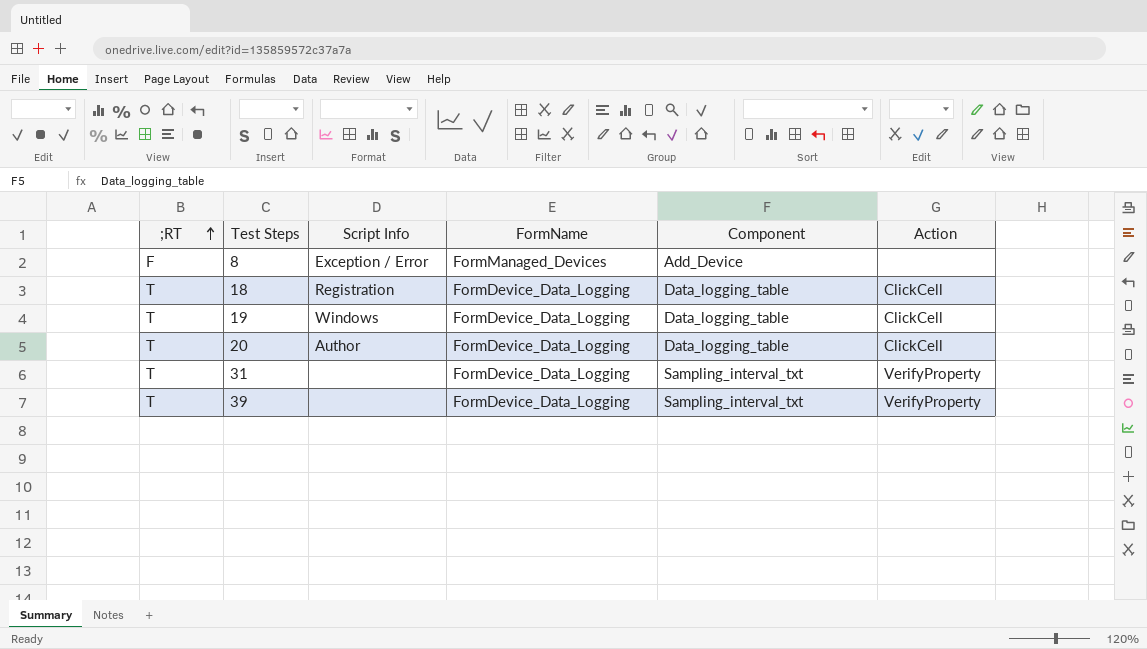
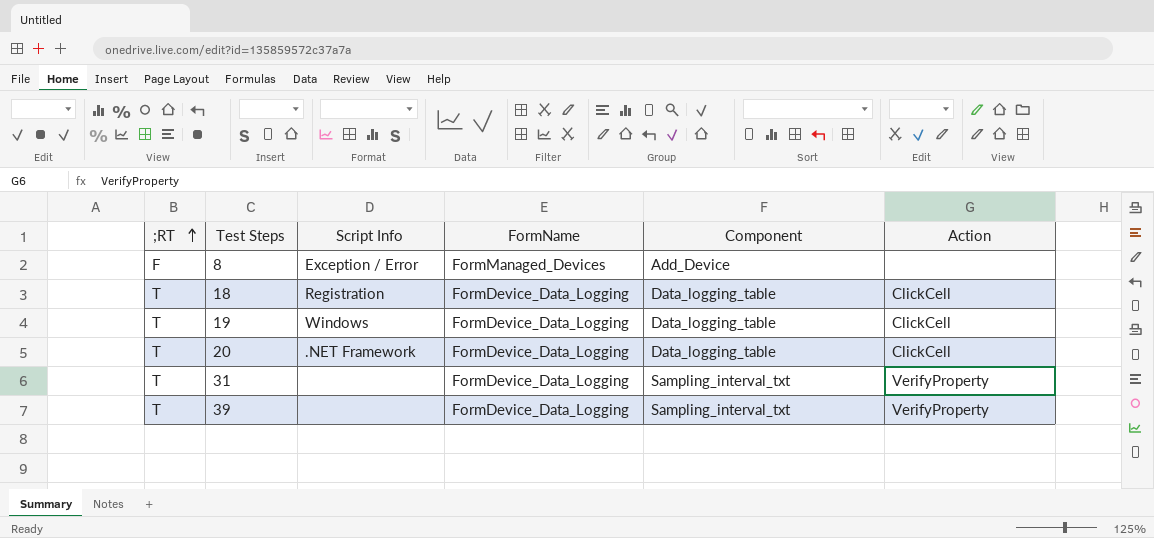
20 | Script Info: Author -> .NET Framework

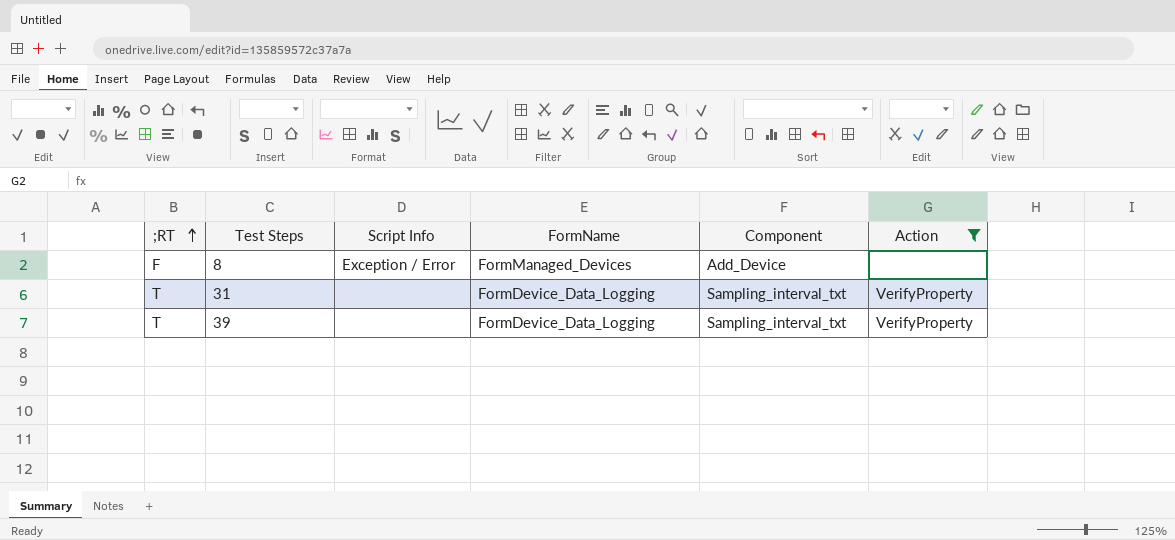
filter: none -> Action != ClickCell

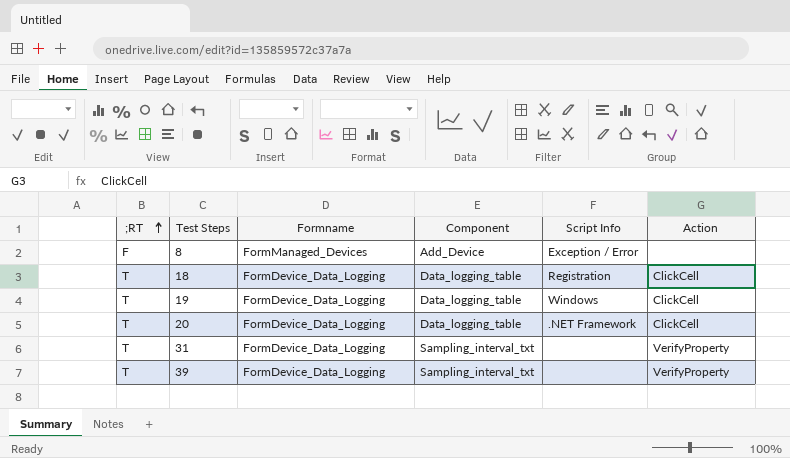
filter: Action != ClickCell -> none
column name: FormName -> Formname
column Script Info | position: 3 -> 5

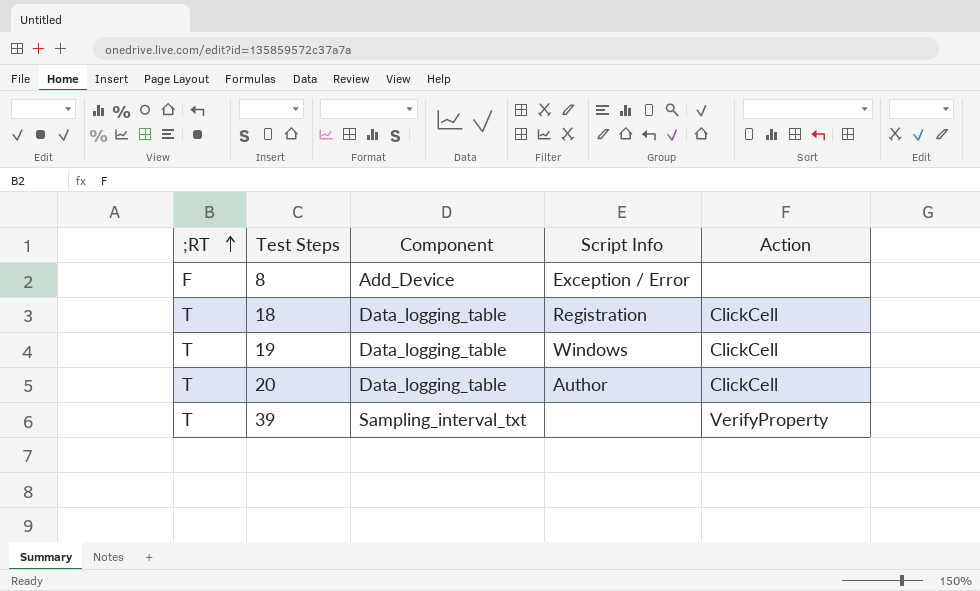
column Formname | position: 3 -> none
row 31: T | FormDevice_Data_Logging | Sampling_interval_txt | none | VerifyProperty -> none
20 | Script Info: .NET Framework -> Author

